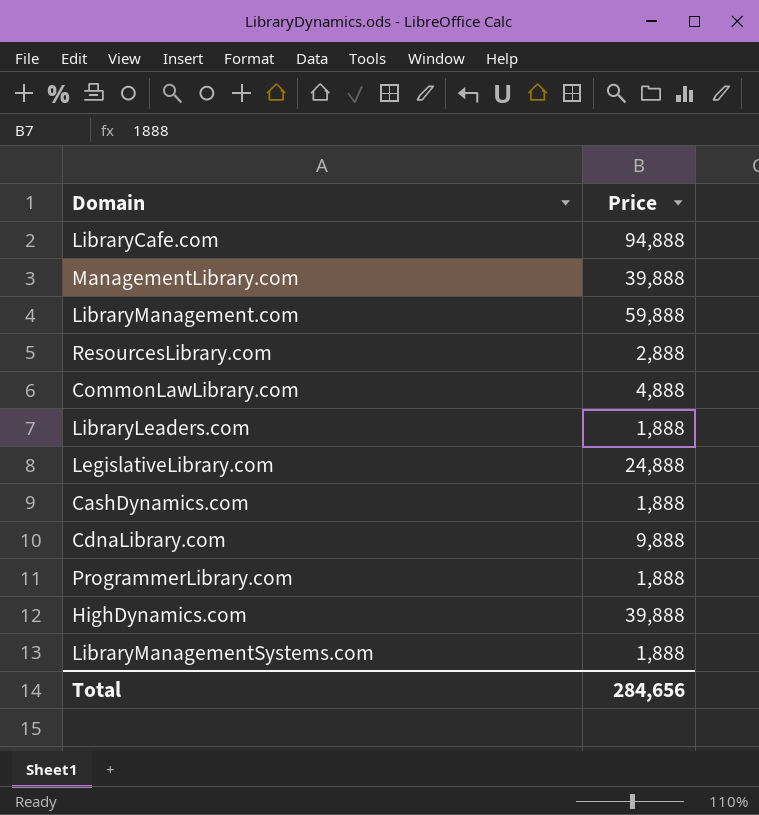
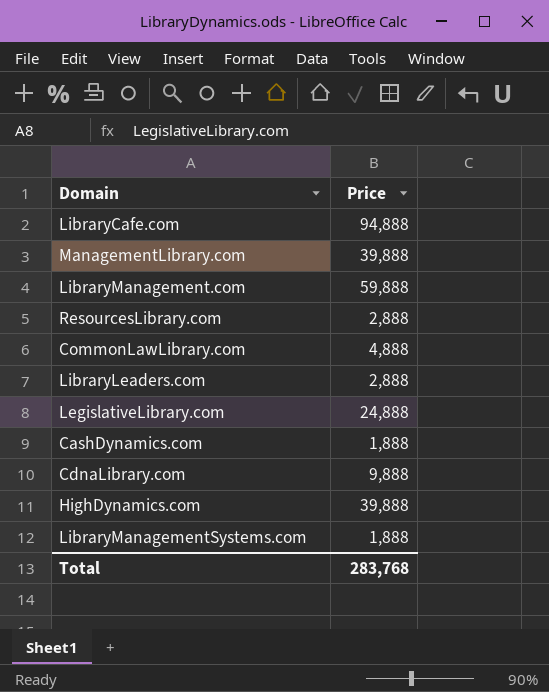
row ProgrammerLibrary.com: 1,888 -> none
LibraryLeaders.com | Price: 1,888 -> 2,888
Total | Price: 284,656 -> 283,768

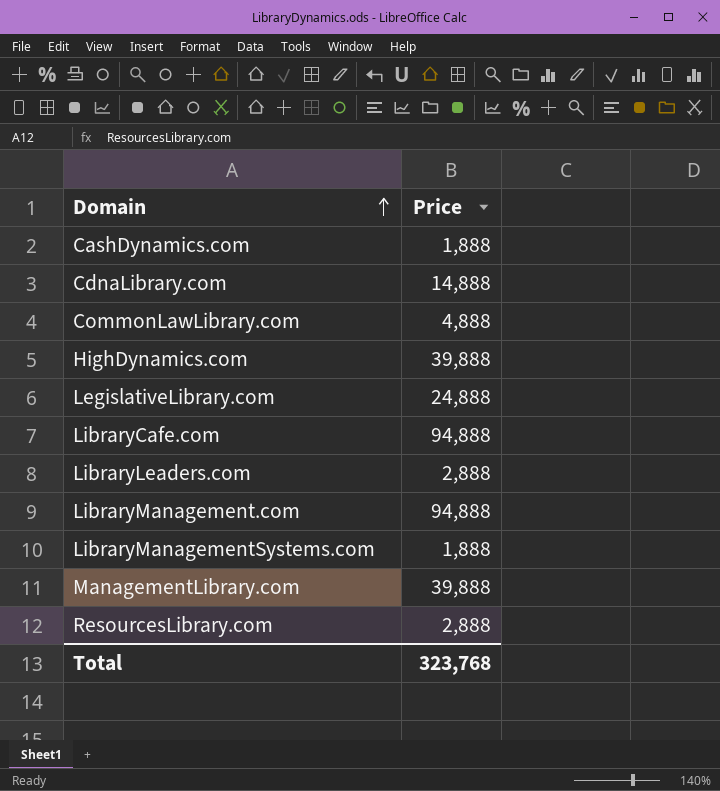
row order: none -> Domain ascending
CdnaLibrary.com | Price: 9,888 -> 14,888
LibraryManagement.com | Price: 59,888 -> 94,888
Total | Price: 283,768 -> 323,768

